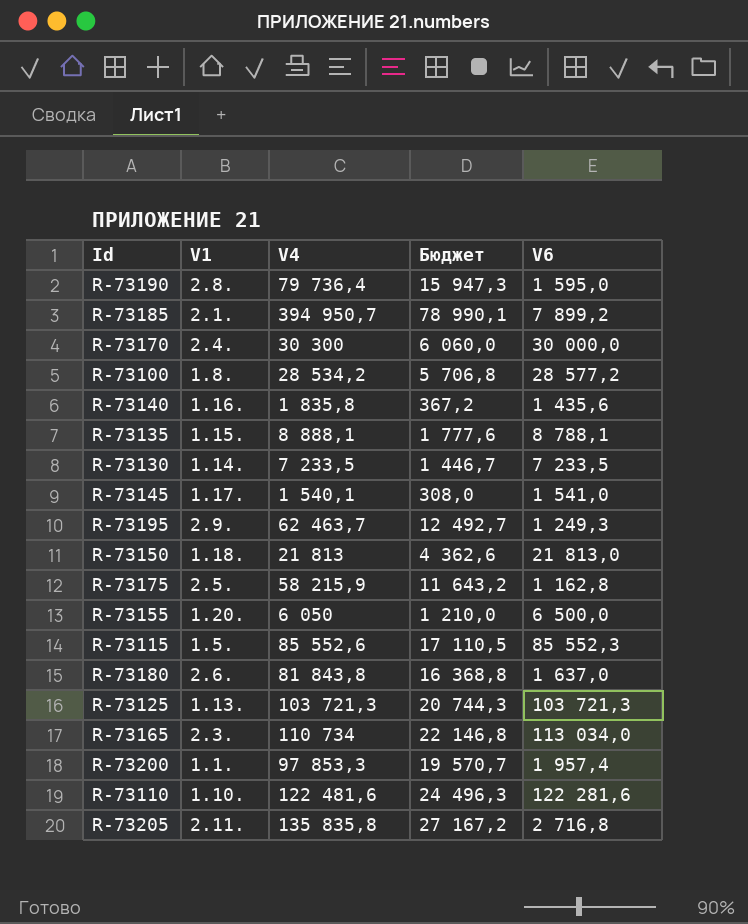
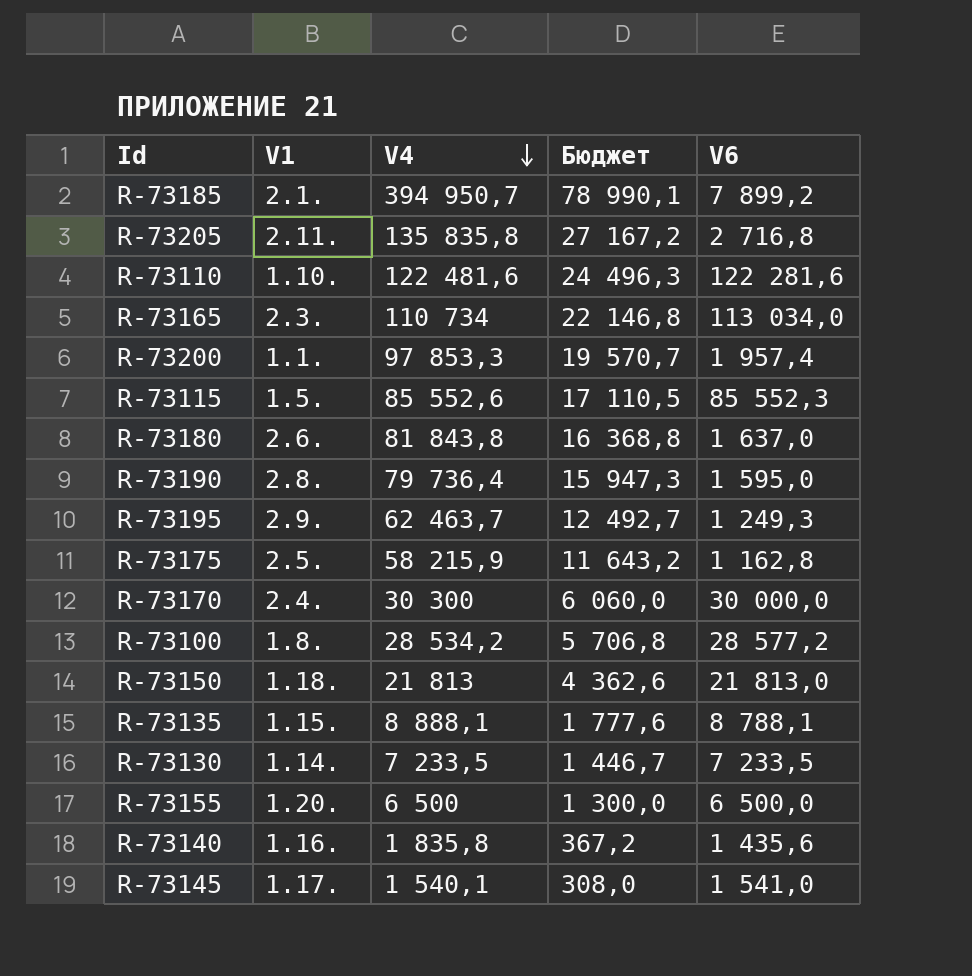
row order: none -> V4 descending
row R-73125: 1.13. | 103 721,3 | 20 744,3 | 103 721,3 -> none
R-73155 | V4: 6 050 -> 6 500
R-73155 | Бюджет: 1 210,0 -> 1 300,0

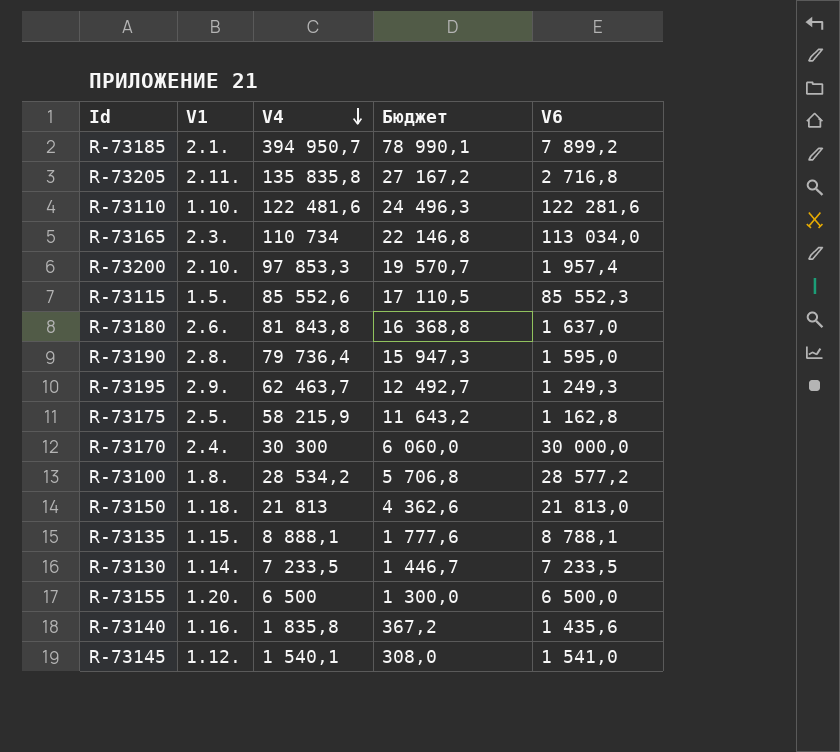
R-73200 | V1: 1.1. -> 2.10.
R-73145 | V1: 1.17. -> 1.12.

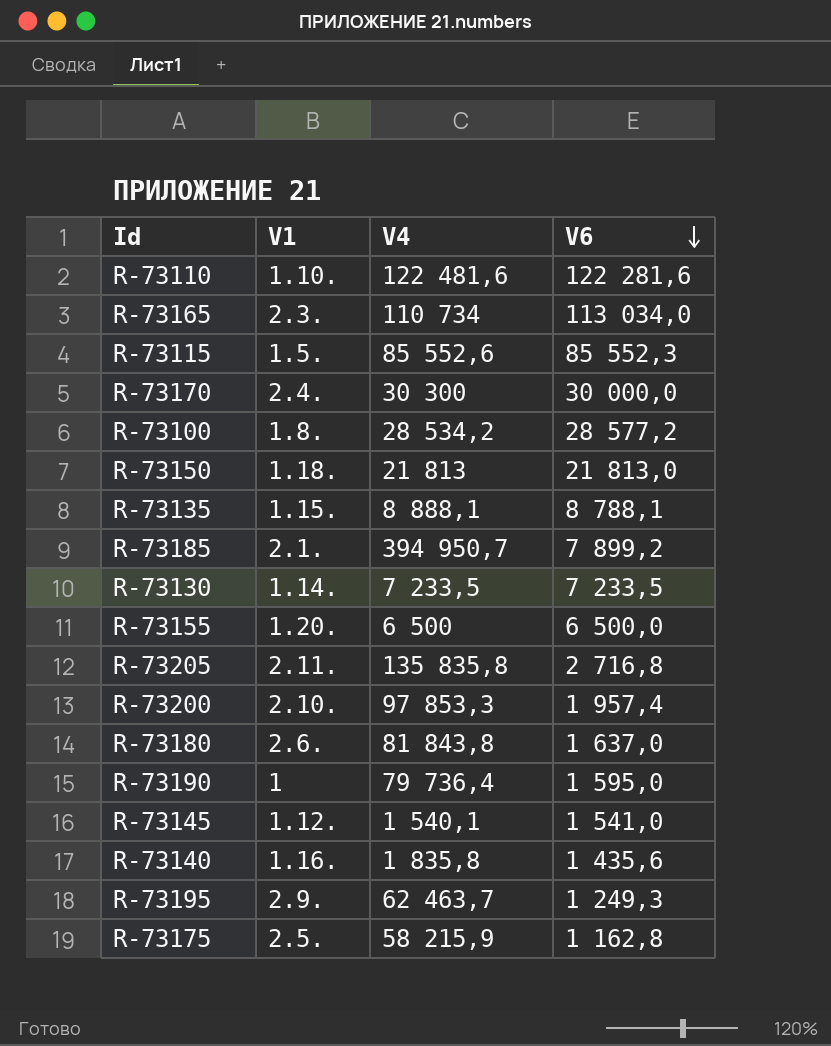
row order: V4 descending -> V6 descending
column Бюджет | formula: [V4] * 0,2 -> none
R-73190 | V1: 2.8. -> 1

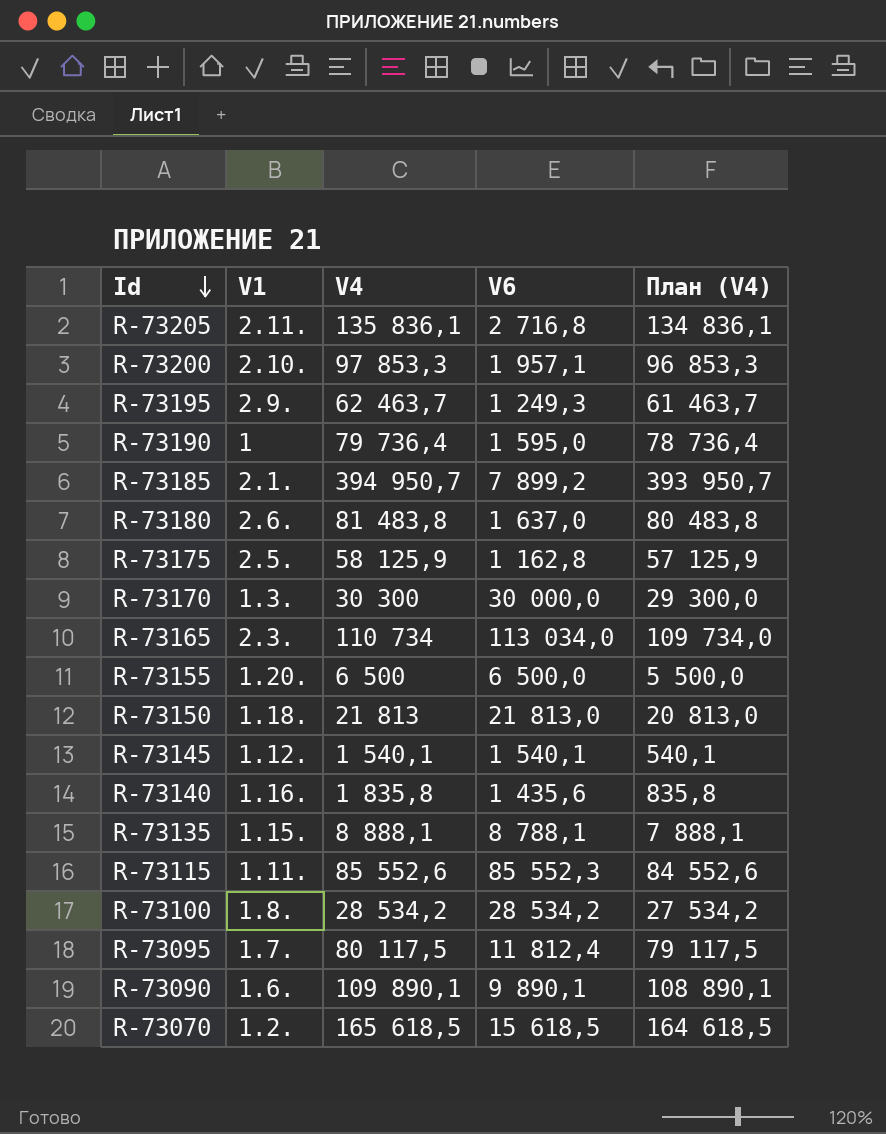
row order: V6 descending -> Id descending
column План (V4) | formula: none -> [V4] - 1000
row R-73110: 1.10. | 122 481,6 | 122 281,6 -> none
row R-73130: 1.14. | 7 233,5 | 7 233,5 -> none
R-73205 | V4: 135 835,8 -> 135 836,1
R-73200 | V6: 1 957,4 -> 1 957,1
R-73180 | V4: 81 843,8 -> 81 483,8
R-73175 | V4: 58 215,9 -> 58 125,9
R-73170 | V1: 2.4. -> 1.3.
R-73145 | V6: 1 541,0 -> 1 540,1
R-73115 | V1: 1.5. -> 1.11.
R-73100 | V6: 28 577,2 -> 28 534,2
row R-73095: none -> 1.7. | 80 117,5 | 11 812,4 | 79 117,5
row R-73090: none -> 1.6. | 109 890,1 | 9 890,1 | 108 890,1
row R-73070: none -> 1.2. | 165 618,5 | 15 618,5 | 164 618,5

